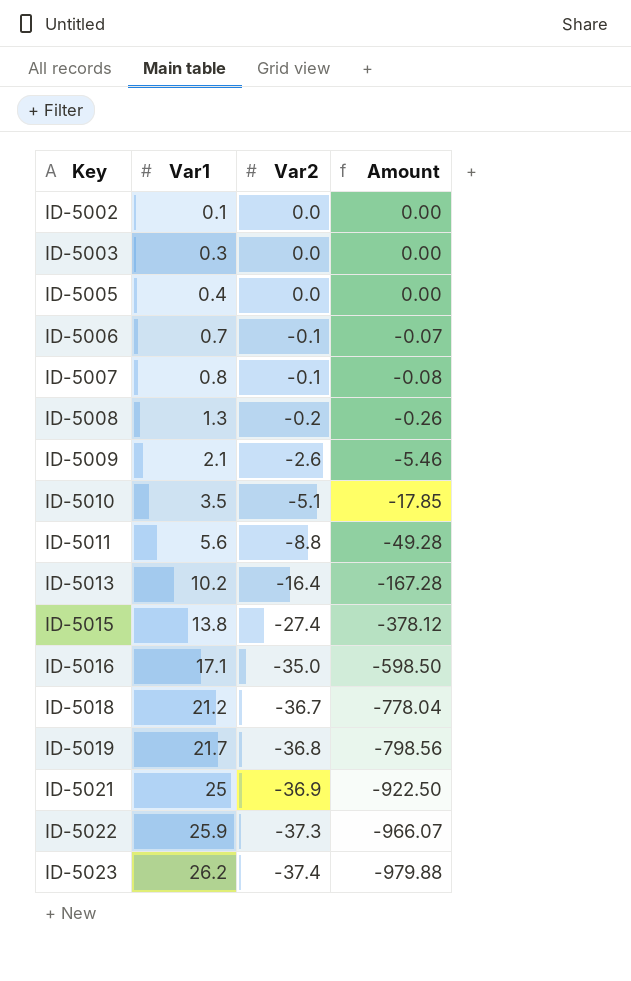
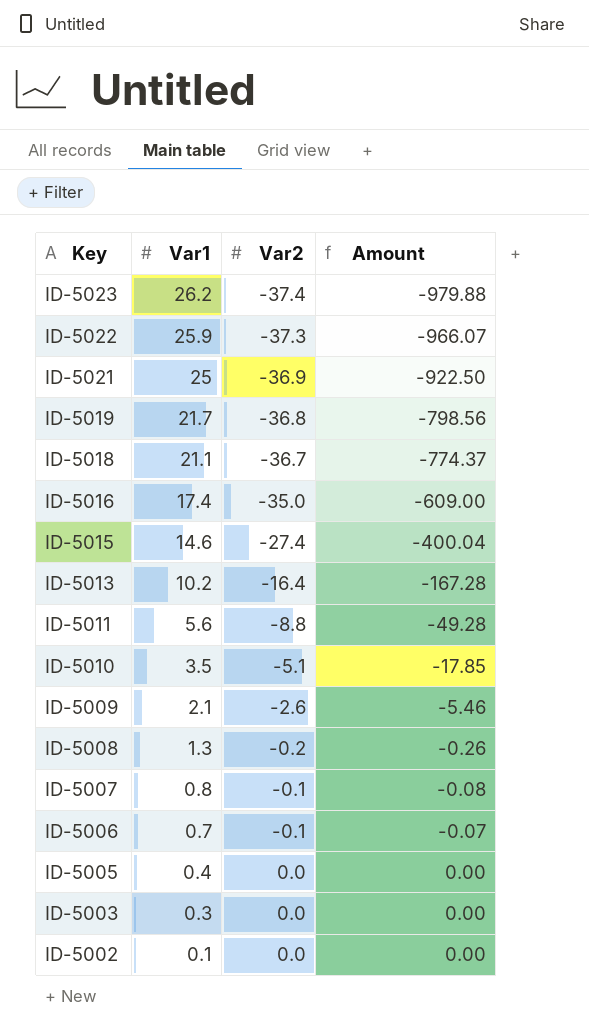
row order: Key ascending -> Key descending
ID-5018 | Var1: 21.2 -> 21.1
ID-5018 | Amount: -778.04 -> -774.37
ID-5016 | Var1: 17.1 -> 17.4
ID-5016 | Amount: -598.50 -> -609.00
ID-5015 | Var1: 13.8 -> 14.6
ID-5015 | Amount: -378.12 -> -400.04

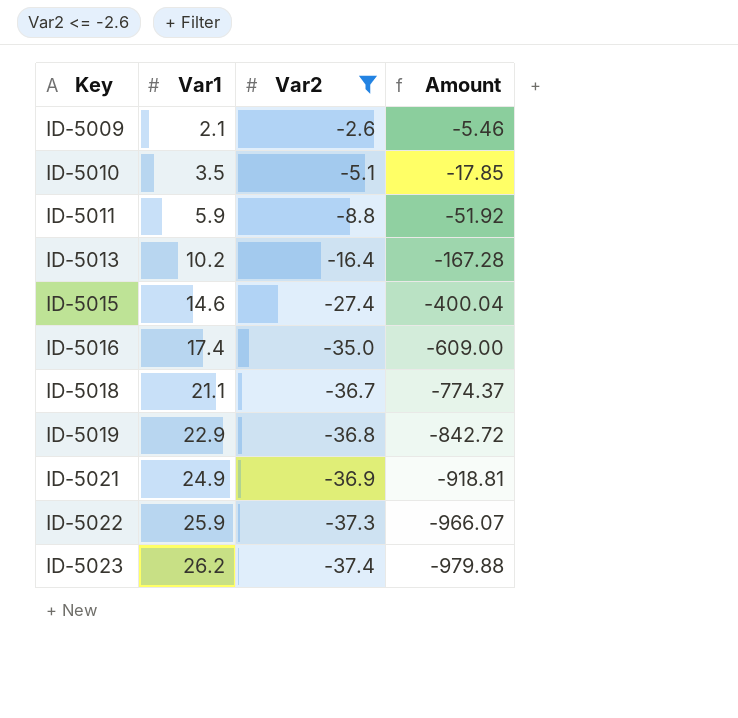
filter: none -> Var2 <= -2.6
row order: Key descending -> Key ascending
ID-5011 | Var1: 5.6 -> 5.9
ID-5011 | Amount: -49.28 -> -51.92
ID-5019 | Var1: 21.7 -> 22.9
ID-5019 | Amount: -798.56 -> -842.72
ID-5021 | Var1: 25 -> 24.9
ID-5021 | Amount: -922.50 -> -918.81

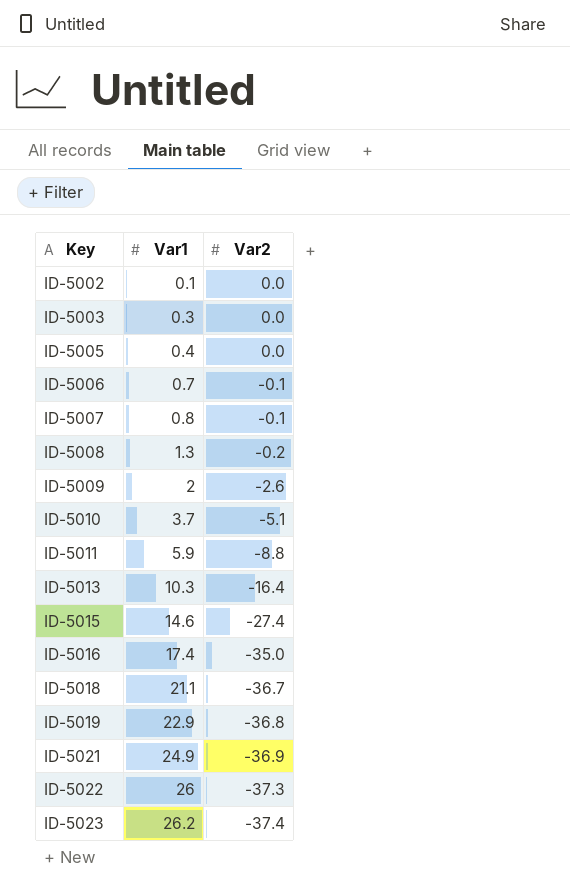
filter: Var2 <= -2.6 -> none
column Amount | formula: [Var1] * [Var2] -> none
ID-5009 | Var1: 2.1 -> 2
ID-5010 | Var1: 3.5 -> 3.7
ID-5013 | Var1: 10.2 -> 10.3
ID-5022 | Var1: 25.9 -> 26

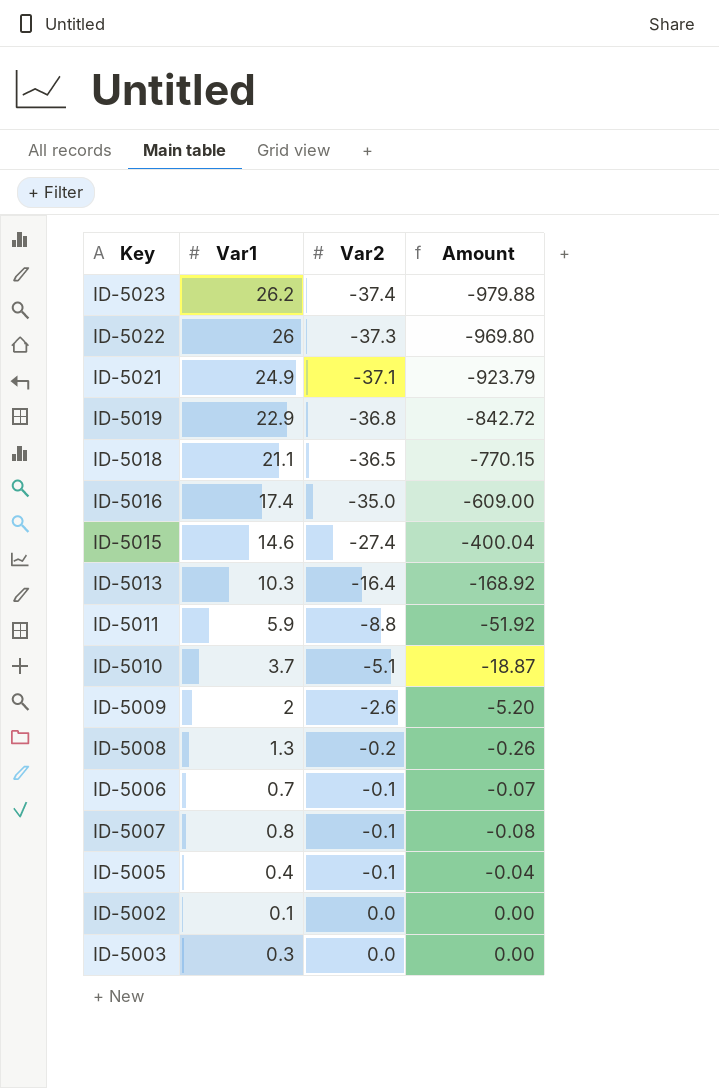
row order: Key ascending -> Var2 ascending
column Amount | formula: none -> [Var1] * [Var2]
ID-5021 | Var2: -36.9 -> -37.1
ID-5018 | Var2: -36.7 -> -36.5
ID-5005 | Var2: 0.0 -> -0.1

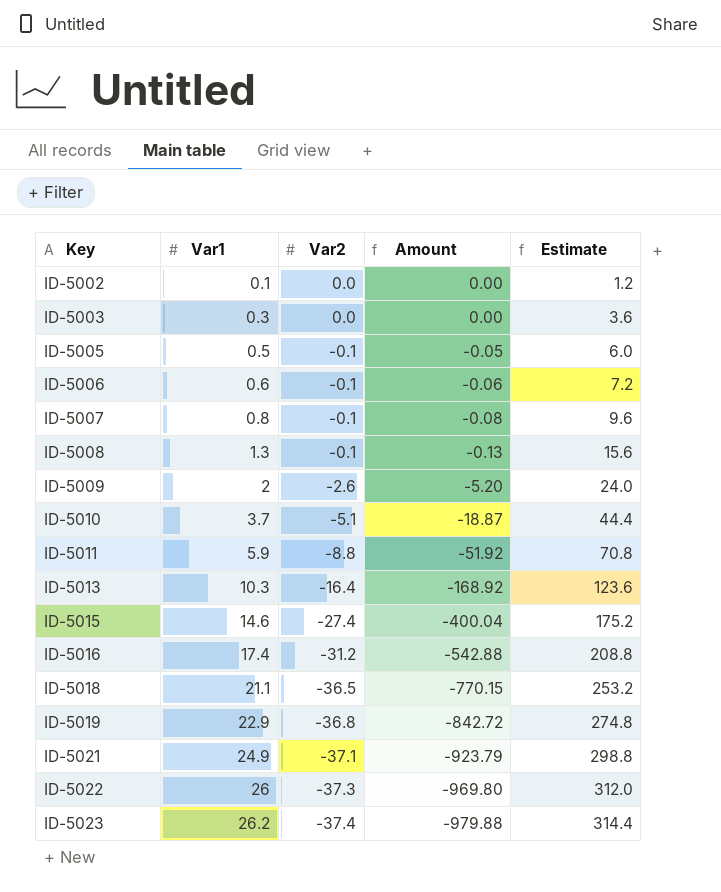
row order: Var2 ascending -> Key ascending
column Estimate | formula: none -> [Var1] * 12
ID-5005 | Var1: 0.4 -> 0.5
ID-5005 | Amount: -0.04 -> -0.05
ID-5006 | Var1: 0.7 -> 0.6
ID-5006 | Amount: -0.07 -> -0.06
ID-5008 | Var2: -0.2 -> -0.1
ID-5008 | Amount: -0.26 -> -0.13
ID-5016 | Var2: -35.0 -> -31.2
ID-5016 | Amount: -609.00 -> -542.88

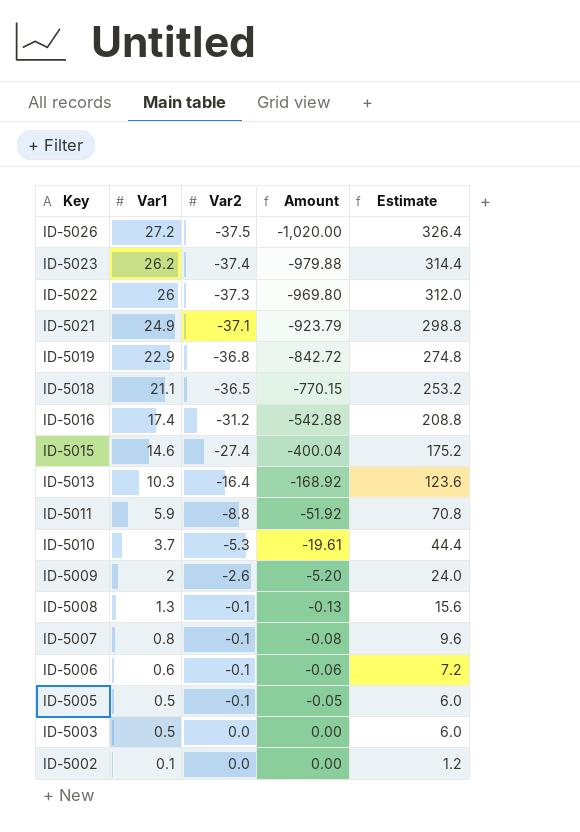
row order: Key ascending -> Key descending
row ID-5026: none -> 27.2 | -37.5 | -1,020.00 | 326.4
ID-5010 | Var2: -5.1 -> -5.3
ID-5010 | Amount: -18.87 -> -19.61
ID-5003 | Var1: 0.3 -> 0.5
ID-5003 | Estimate: 3.6 -> 6.0

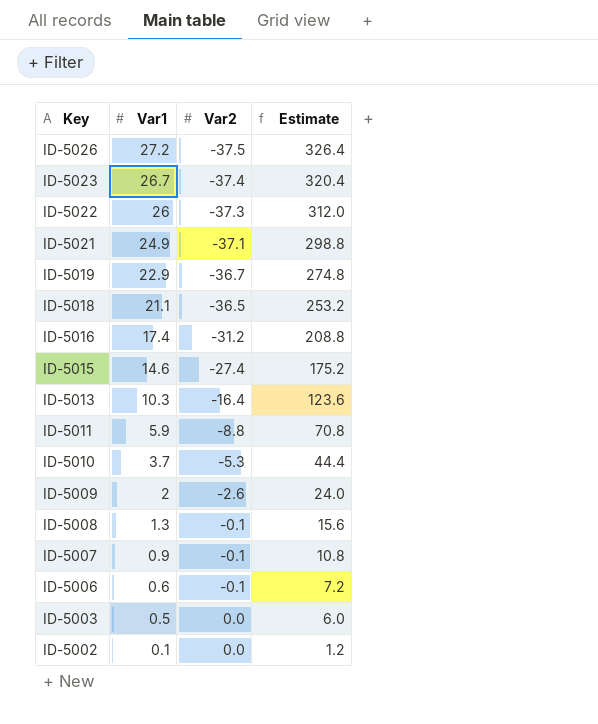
column Amount | formula: [Var1] * [Var2] -> none
row ID-5005: 0.5 | -0.1 | -0.05 | 6.0 -> none
ID-5023 | Var1: 26.2 -> 26.7
ID-5023 | Estimate: 314.4 -> 320.4
ID-5019 | Var2: -36.8 -> -36.7
ID-5007 | Var1: 0.8 -> 0.9
ID-5007 | Estimate: 9.6 -> 10.8

